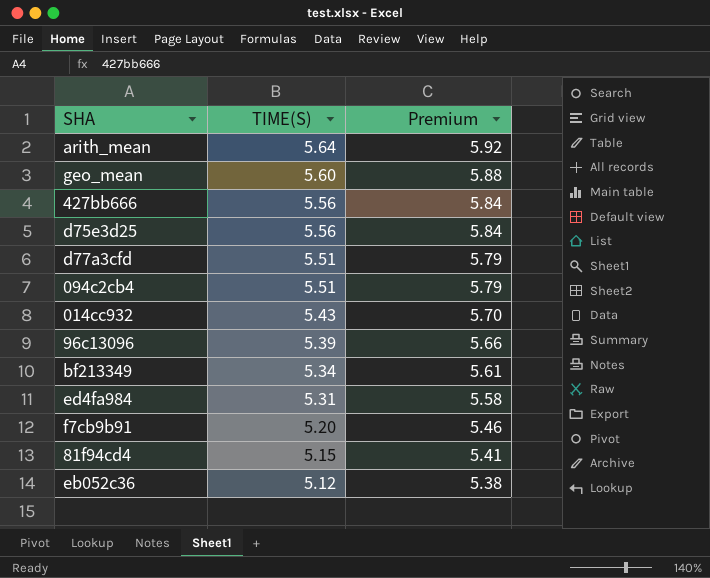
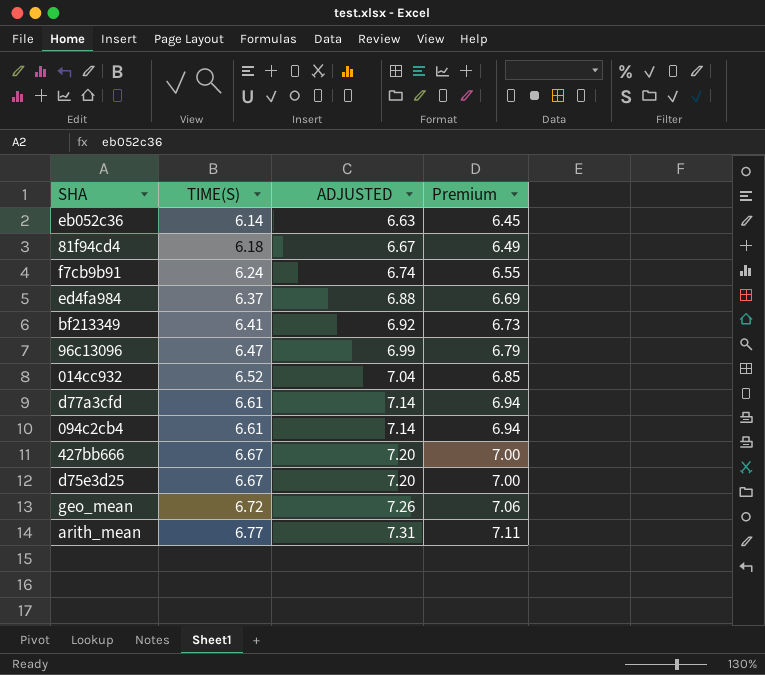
row order: TIME(S) descending -> TIME(S) ascending
column ADJUSTED | formula: none -> [TIME(S)] * 1.08
eb052c36 | TIME(S): 5.12 -> 6.14
eb052c36 | Premium: 5.38 -> 6.45
81f94cd4 | TIME(S): 5.15 -> 6.18
81f94cd4 | Premium: 5.41 -> 6.49
f7cb9b91 | TIME(S): 5.20 -> 6.24
f7cb9b91 | Premium: 5.46 -> 6.55
ed4fa984 | TIME(S): 5.31 -> 6.37
ed4fa984 | Premium: 5.58 -> 6.69
bf213349 | TIME(S): 5.34 -> 6.41
bf213349 | Premium: 5.61 -> 6.73
96c13096 | TIME(S): 5.39 -> 6.47
96c13096 | Premium: 5.66 -> 6.79
014cc932 | TIME(S): 5.43 -> 6.52
014cc932 | Premium: 5.70 -> 6.85
d77a3cfd | TIME(S): 5.51 -> 6.61
d77a3cfd | Premium: 5.79 -> 6.94
094c2cb4 | TIME(S): 5.51 -> 6.61
094c2cb4 | Premium: 5.79 -> 6.94
427bb666 | TIME(S): 5.56 -> 6.67
427bb666 | Premium: 5.84 -> 7.00
d75e3d25 | TIME(S): 5.56 -> 6.67
d75e3d25 | Premium: 5.84 -> 7.00
geo_mean | TIME(S): 5.60 -> 6.72
geo_mean | Premium: 5.88 -> 7.06
arith_mean | TIME(S): 5.64 -> 6.77
arith_mean | Premium: 5.92 -> 7.11

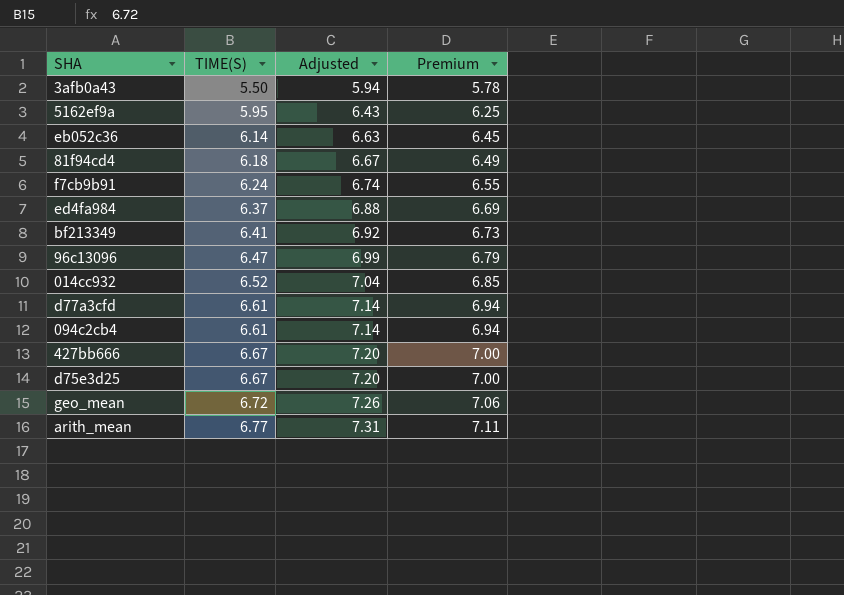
column name: ADJUSTED -> Adjusted
row 3afb0a43: none -> 5.50 | 5.94 | 5.78
row 5162ef9a: none -> 5.95 | 6.43 | 6.25

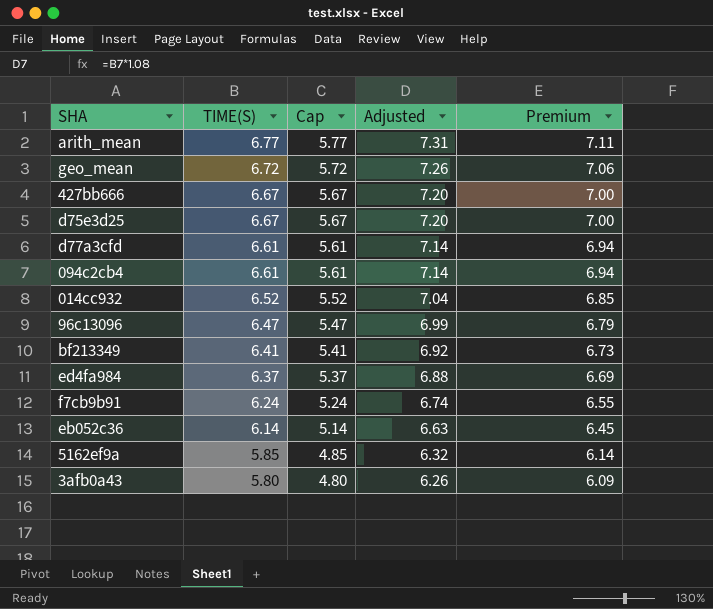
row order: TIME(S) ascending -> TIME(S) descending
column Cap | formula: none -> [TIME(S)] - 1
row 81f94cd4: 6.18 | 6.67 | 6.49 -> none
5162ef9a | TIME(S): 5.95 -> 5.85
5162ef9a | Adjusted: 6.43 -> 6.32
5162ef9a | Premium: 6.25 -> 6.14
3afb0a43 | TIME(S): 5.50 -> 5.80
3afb0a43 | Adjusted: 5.94 -> 6.26
3afb0a43 | Premium: 5.78 -> 6.09

